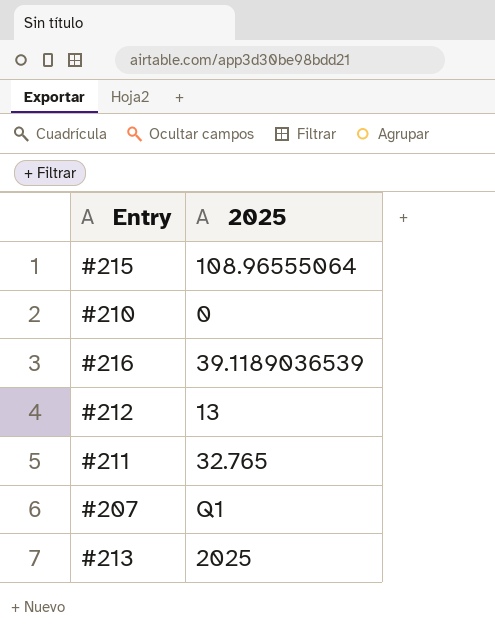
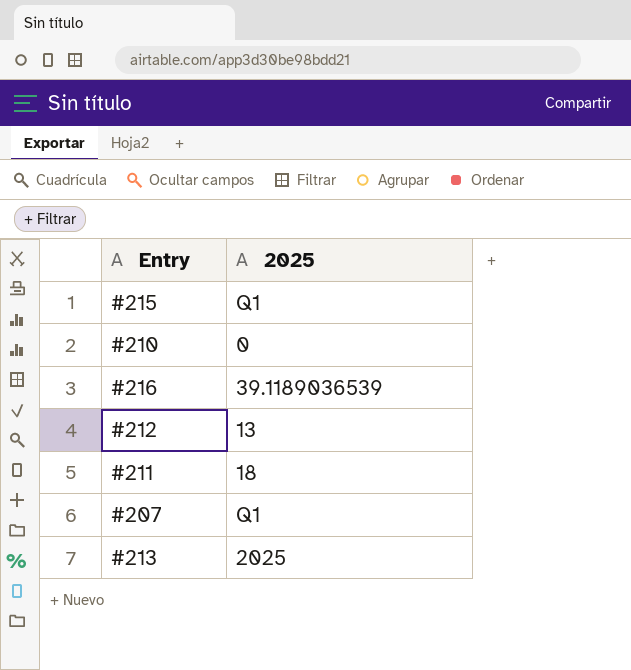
#215 | 2025: 108.96555064 -> Q1
#211 | 2025: 32.765 -> 18

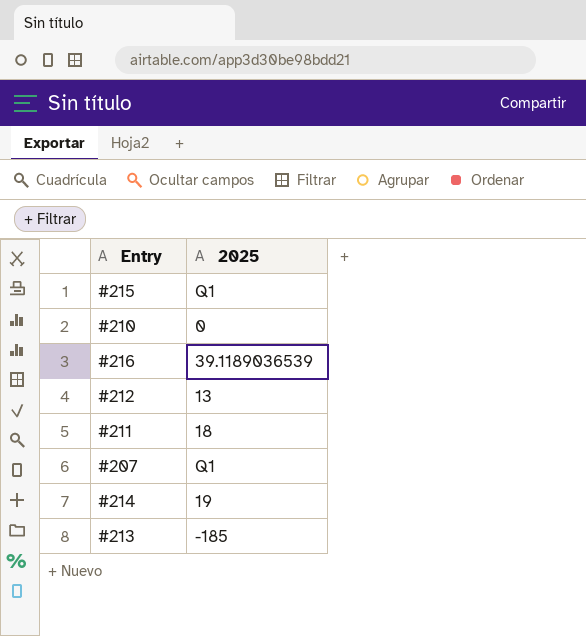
row #214: none -> 19
#213 | 2025: 2025 -> -185

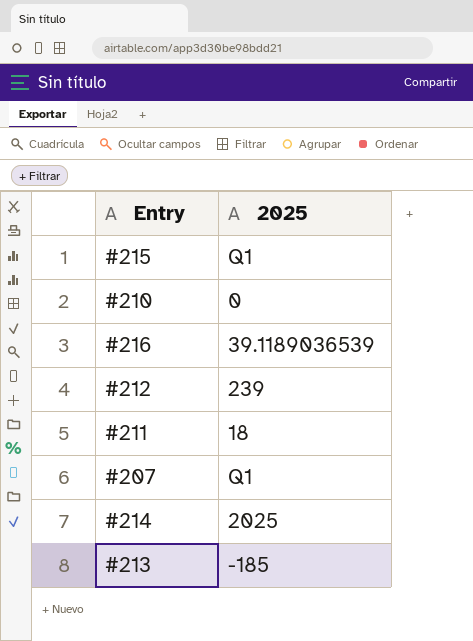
#212 | 2025: 13 -> 239
#214 | 2025: 19 -> 2025

